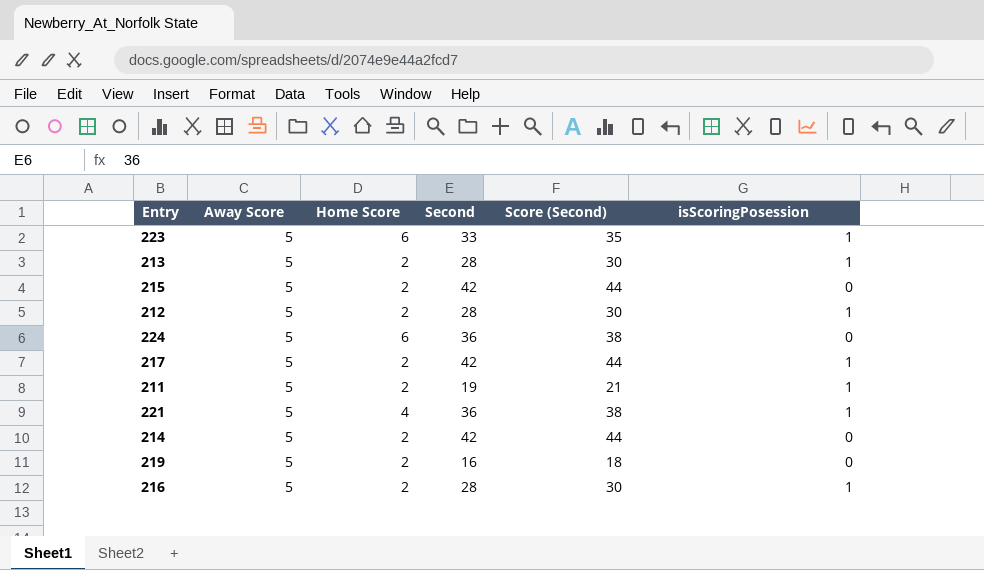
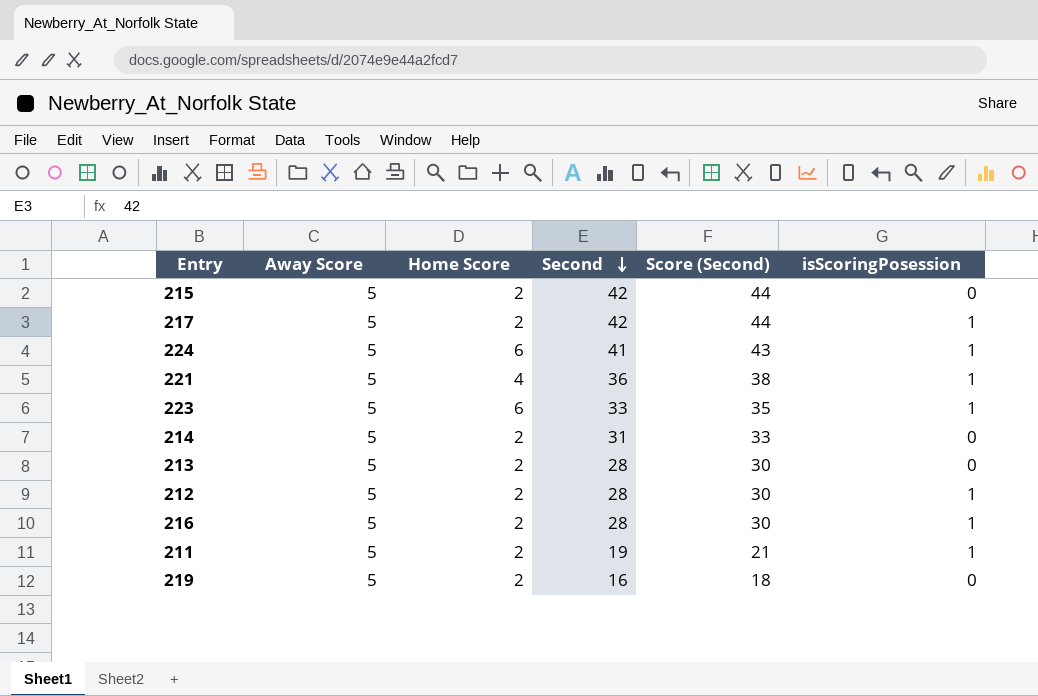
row order: none -> Second descending
224 | Second: 36 -> 41
224 | Score (Second): 38 -> 43
224 | isScoringPosession: 0 -> 1
214 | Second: 42 -> 31
214 | Score (Second): 44 -> 33
213 | isScoringPosession: 1 -> 0

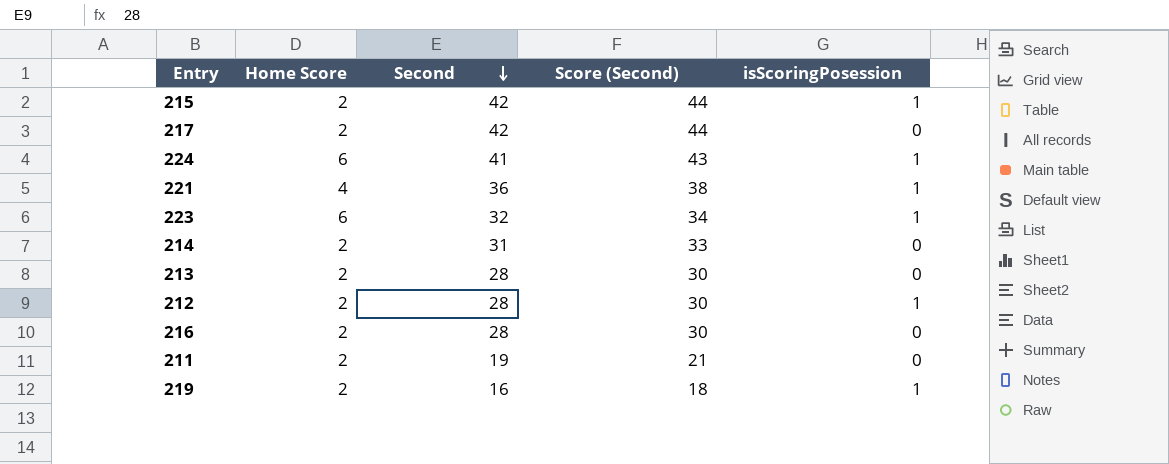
column Away Score | position: 2 -> none
215 | isScoringPosession: 0 -> 1
217 | isScoringPosession: 1 -> 0
223 | Second: 33 -> 32
223 | Score (Second): 35 -> 34
216 | isScoringPosession: 1 -> 0
211 | isScoringPosession: 1 -> 0
219 | isScoringPosession: 0 -> 1

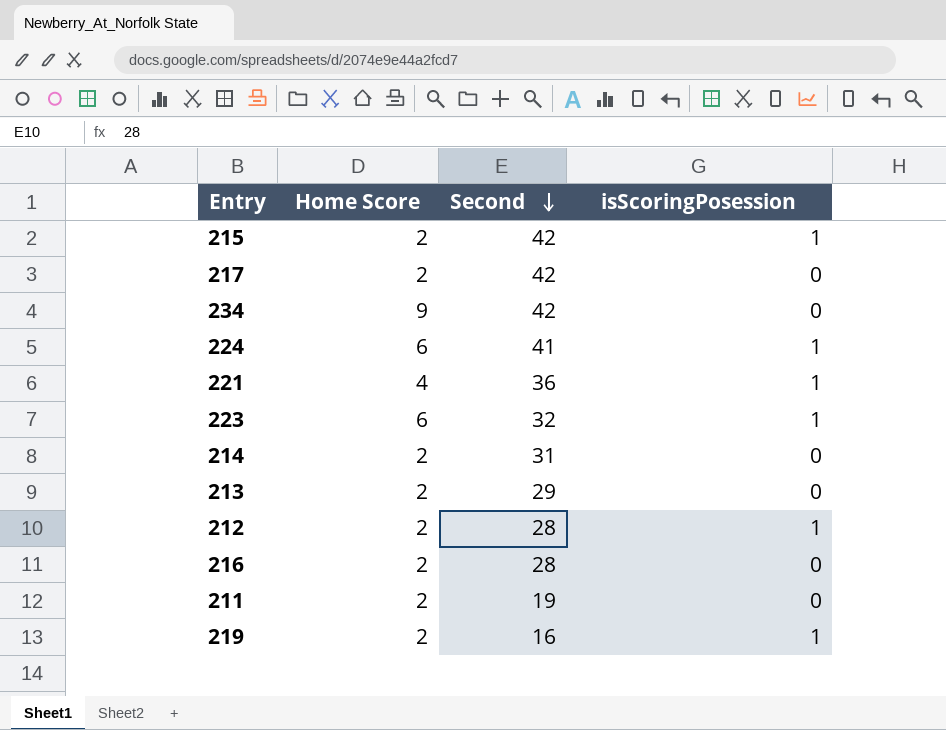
column Score (Second) | formula: [Second] + 2 -> none
row 234: none -> 9 | 42 | 0
213 | Second: 28 -> 29

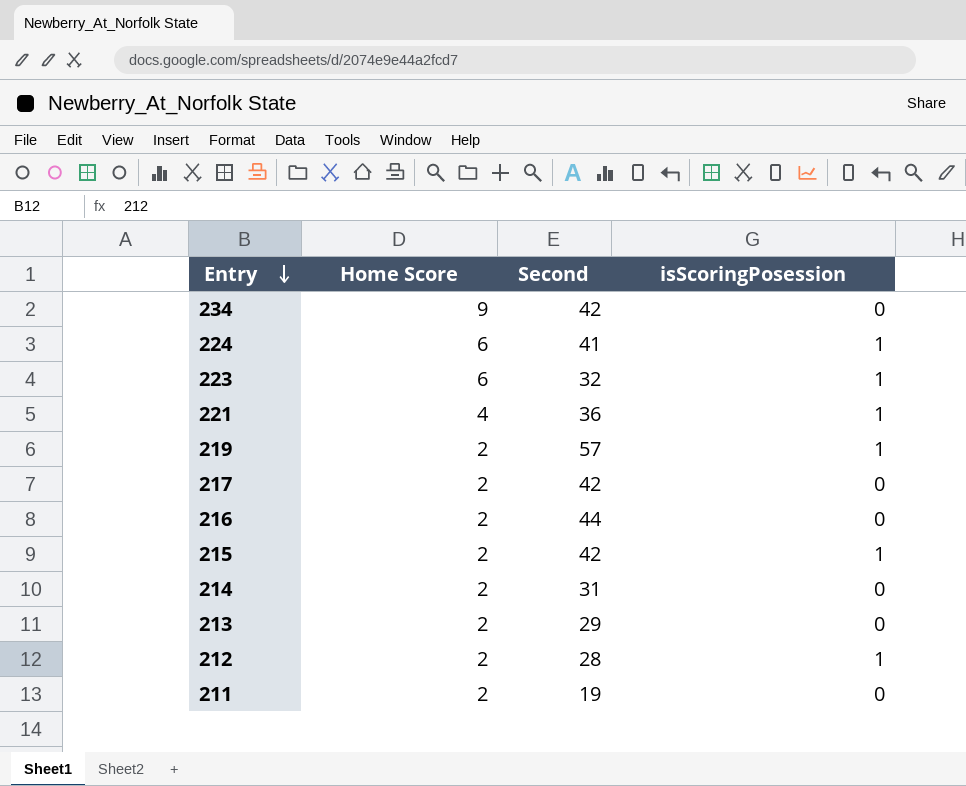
row order: Second descending -> Entry descending
219 | Second: 16 -> 57
216 | Second: 28 -> 44

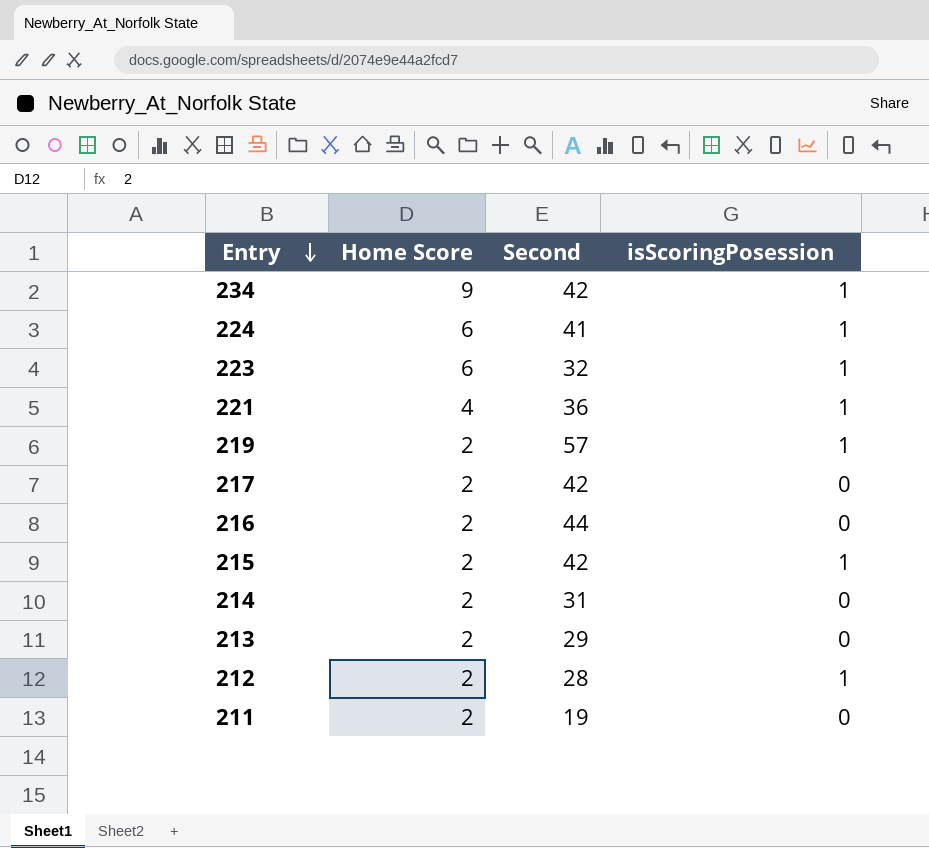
234 | isScoringPosession: 0 -> 1

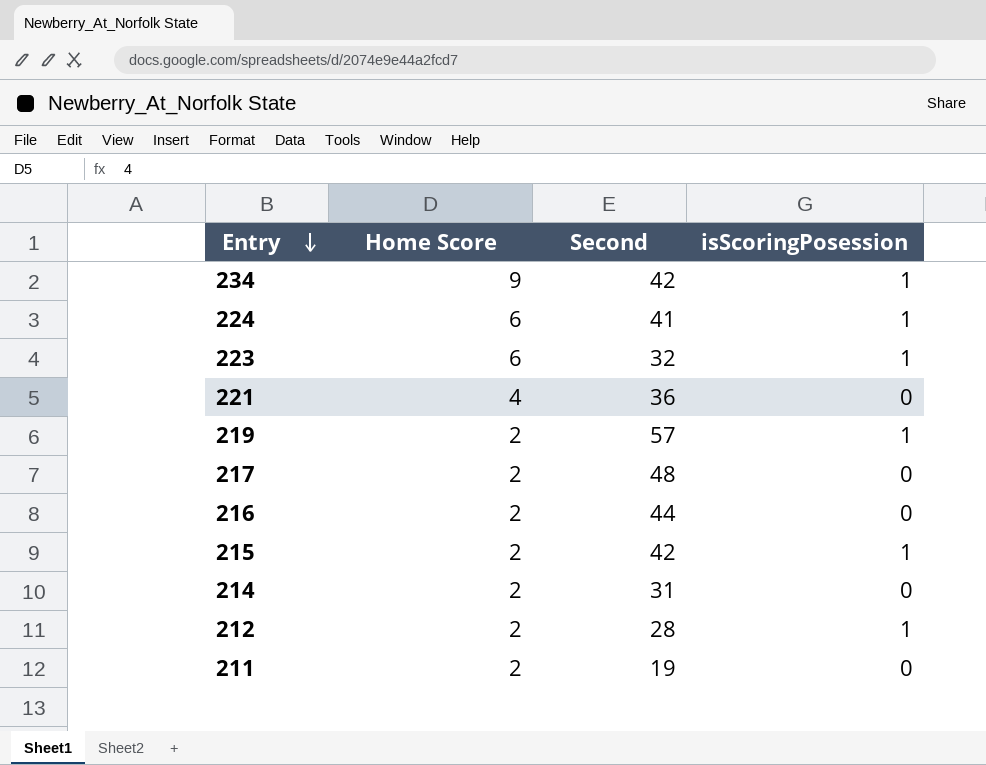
row 213: 2 | 29 | 0 -> none
221 | isScoringPosession: 1 -> 0
217 | Second: 42 -> 48

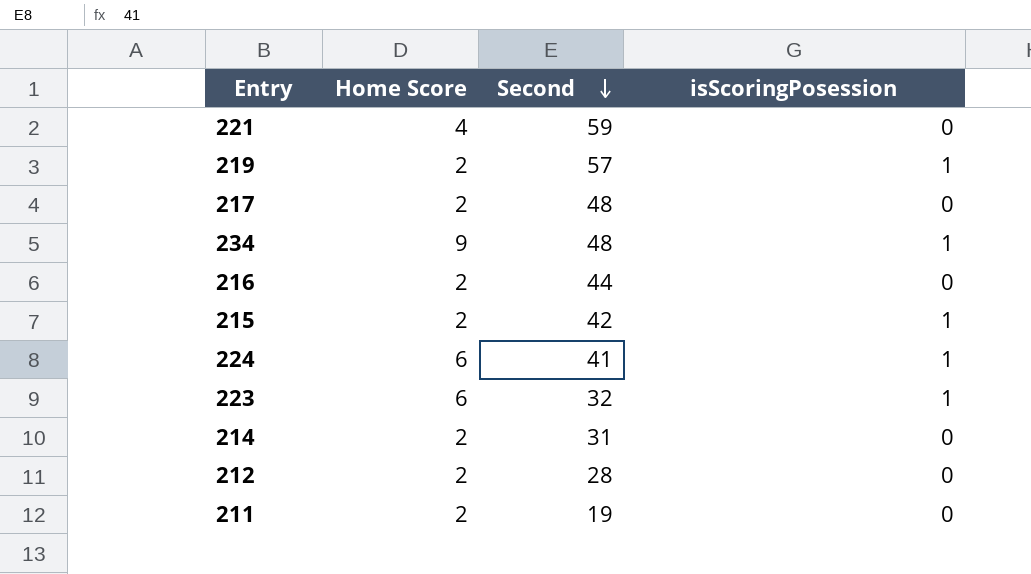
row order: Entry descending -> Second descending
221 | Second: 36 -> 59
234 | Second: 42 -> 48
212 | isScoringPosession: 1 -> 0

